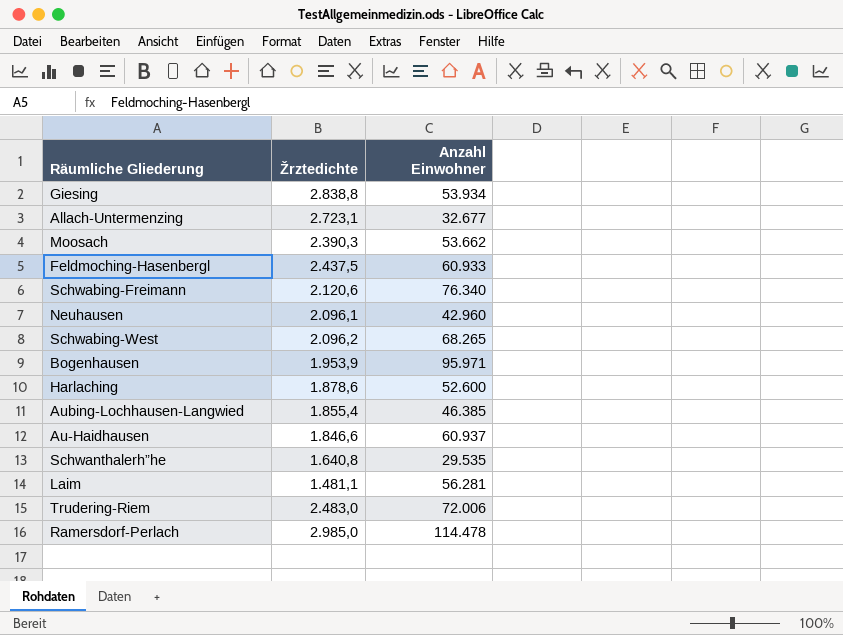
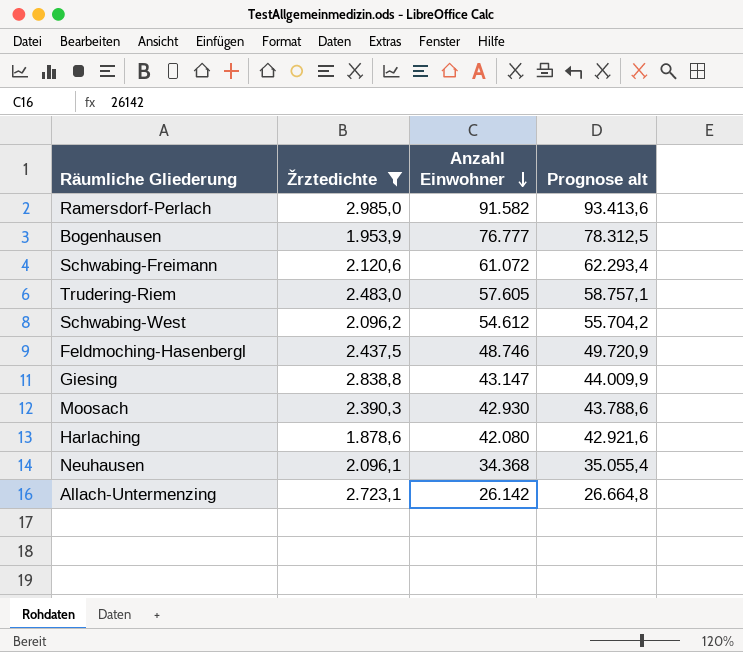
filter: none -> Žrztedichte >= 1.878,6
row order: none -> Anzahl Einwohner descending
column Prognose alt | formula: none -> [Anzahl Einwohner] * 1,02
Ramersdorf-Perlach | Anzahl Einwohner: 114.478 -> 91.582
Bogenhausen | Anzahl Einwohner: 95.971 -> 76.777
Schwabing-Freimann | Anzahl Einwohner: 76.340 -> 61.072
Trudering-Riem | Anzahl Einwohner: 72.006 -> 57.605
Schwabing-West | Anzahl Einwohner: 68.265 -> 54.612
Feldmoching-Hasenbergl | Anzahl Einwohner: 60.933 -> 48.746
Giesing | Anzahl Einwohner: 53.934 -> 43.147
Moosach | Anzahl Einwohner: 53.662 -> 42.930
Harlaching | Anzahl Einwohner: 52.600 -> 42.080
Neuhausen | Anzahl Einwohner: 42.960 -> 34.368
Allach-Untermenzing | Anzahl Einwohner: 32.677 -> 26.142

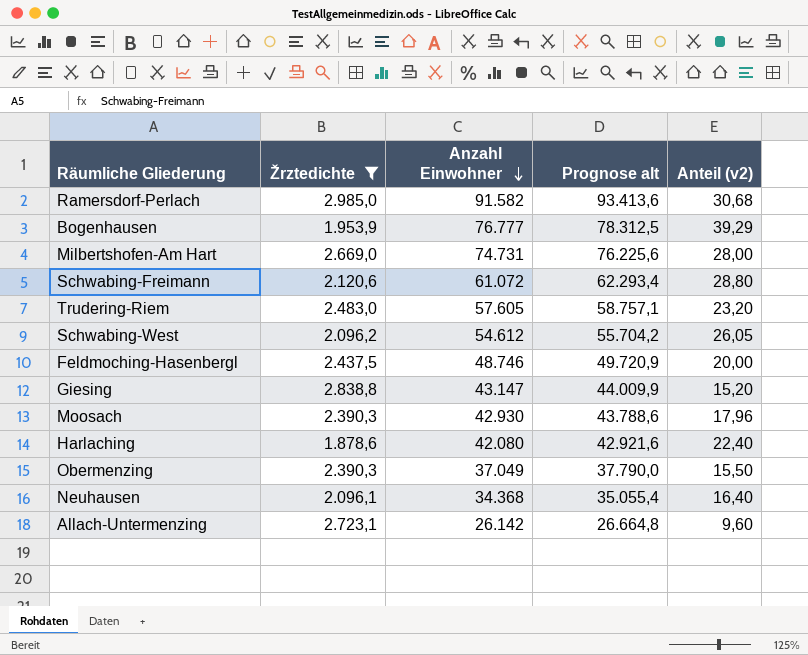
column Anteil (v2) | formula: none -> [Anzahl Einwohner] / [Žrztedichte]
row Milbertshofen-Am Hart: none -> 2.669,0 | 74.731 | 76.225,6 | 28,00
row Obermenzing: none -> 2.390,3 | 37.049 | 37.790,0 | 15,50

